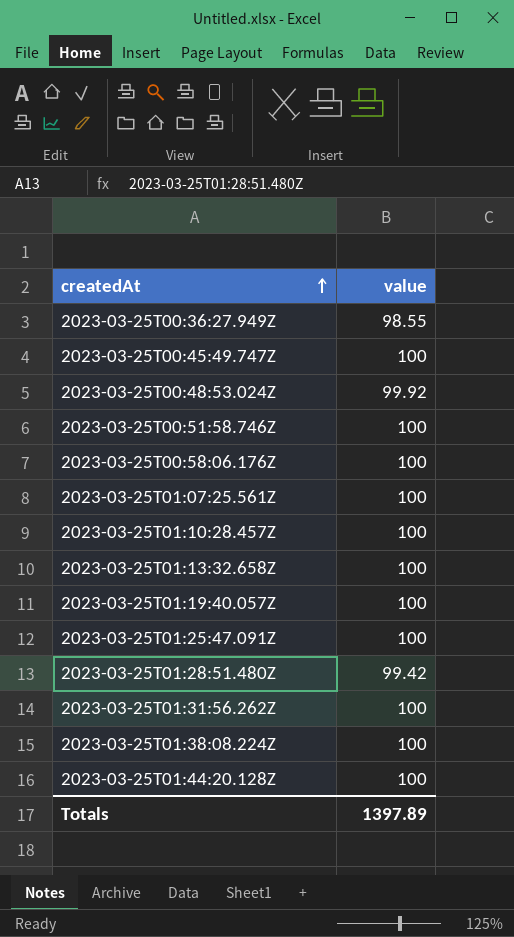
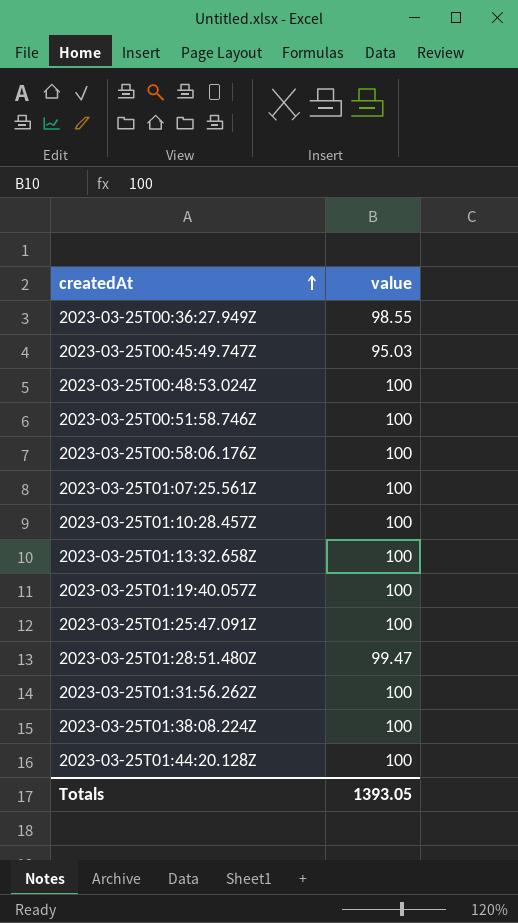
2023-03-25T00:45:49.747Z | value: 100 -> 95.03
2023-03-25T00:48:53.024Z | value: 99.92 -> 100
2023-03-25T01:28:51.480Z | value: 99.42 -> 99.47
Totals | value: 1397.89 -> 1393.05

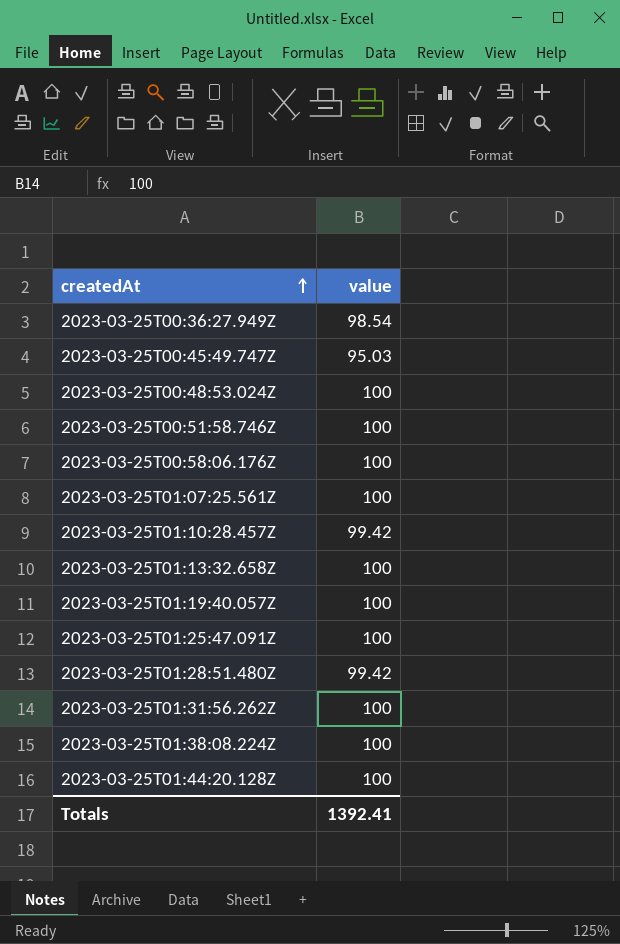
2023-03-25T00:36:27.949Z | value: 98.55 -> 98.54
2023-03-25T01:10:28.457Z | value: 100 -> 99.42
2023-03-25T01:28:51.480Z | value: 99.47 -> 99.42
Totals | value: 1393.05 -> 1392.41

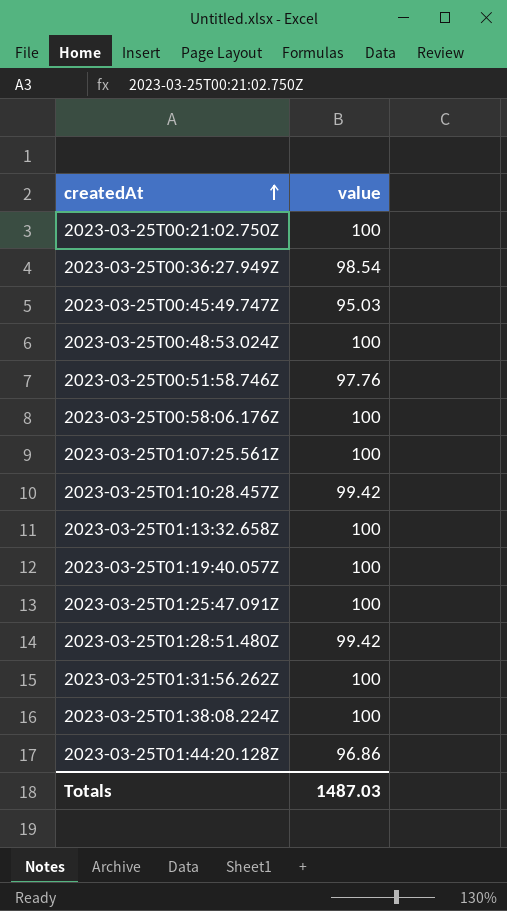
row 2023-03-25T00:21:02.750Z: none -> 100
2023-03-25T00:51:58.746Z | value: 100 -> 97.76
2023-03-25T01:44:20.128Z | value: 100 -> 96.86
Totals | value: 1392.41 -> 1487.03

